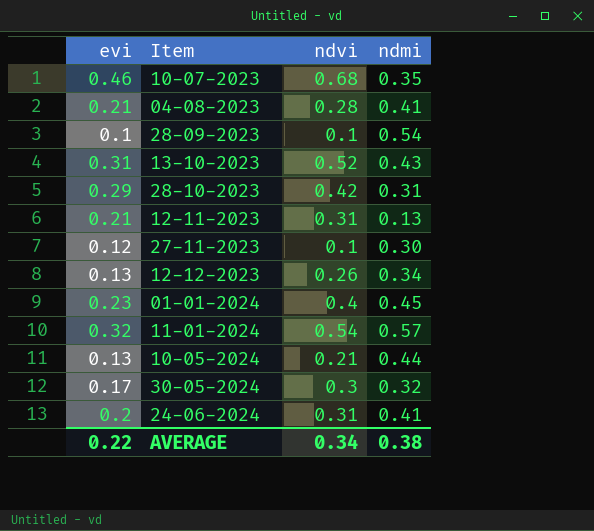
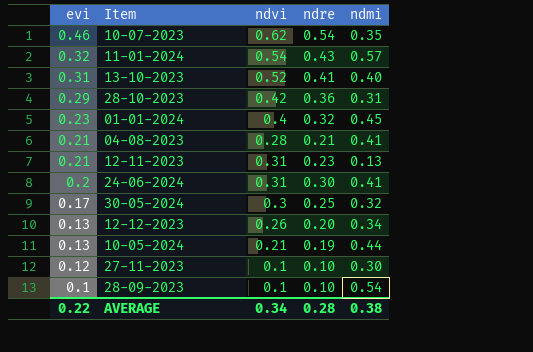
row order: Item ascending -> evi descending
column ndre | position: none -> 4
10-07-2023 | ndvi: 0.68 -> 0.62
13-10-2023 | ndmi: 0.43 -> 0.40

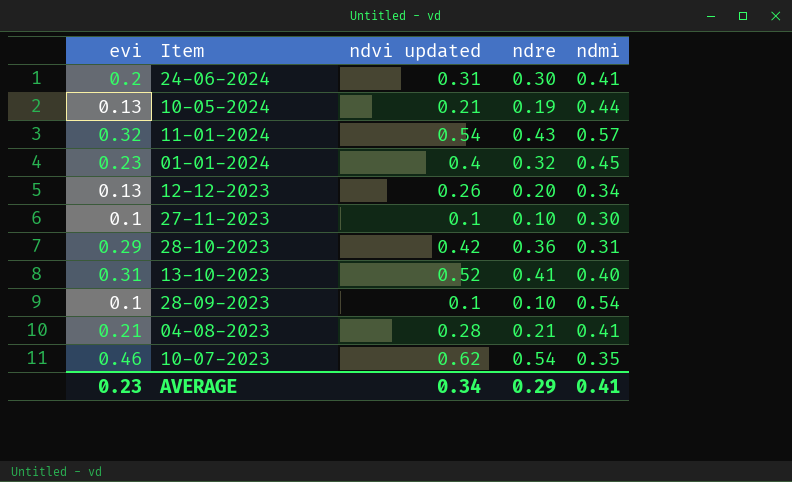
row order: evi descending -> Item descending
column name: ndvi -> ndvi updated
row 12-11-2023: 0.21 | 0.31 | 0.23 | 0.13 -> none
row 30-05-2024: 0.17 | 0.3 | 0.25 | 0.32 -> none
27-11-2023 | evi: 0.12 -> 0.1
AVERAGE | evi: 0.22 -> 0.23
AVERAGE | ndre: 0.28 -> 0.29
AVERAGE | ndmi: 0.38 -> 0.41

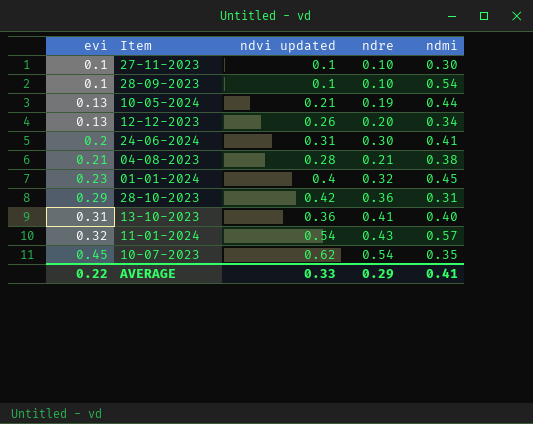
row order: Item descending -> evi ascending
04-08-2023 | ndmi: 0.41 -> 0.38
13-10-2023 | ndvi updated: 0.52 -> 0.36
10-07-2023 | evi: 0.46 -> 0.45
AVERAGE | evi: 0.23 -> 0.22
AVERAGE | ndvi updated: 0.34 -> 0.33

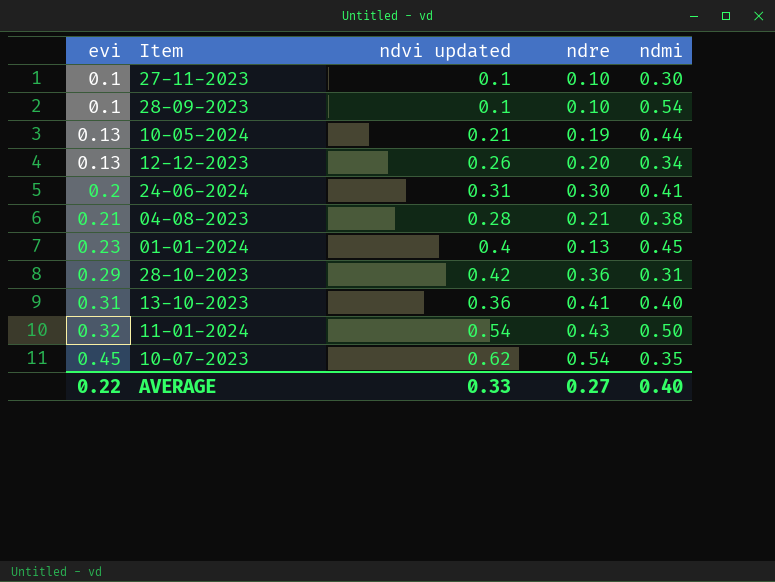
01-01-2024 | ndre: 0.32 -> 0.13
11-01-2024 | ndmi: 0.57 -> 0.50
AVERAGE | ndre: 0.29 -> 0.27
AVERAGE | ndmi: 0.41 -> 0.40

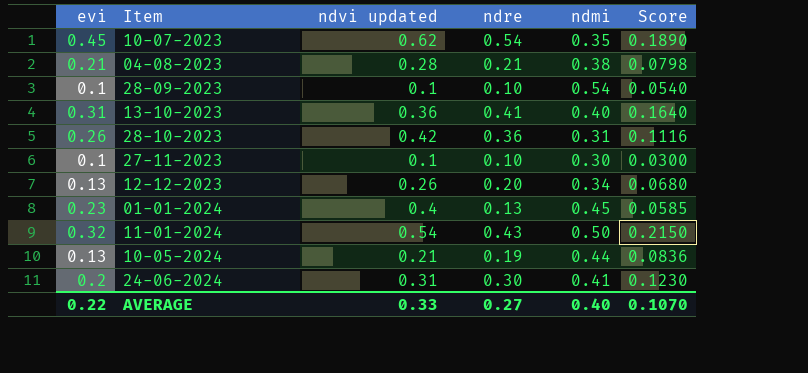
row order: evi ascending -> Item ascending
column Score | formula: none -> [ndre] * [ndmi]
28-10-2023 | evi: 0.29 -> 0.26

